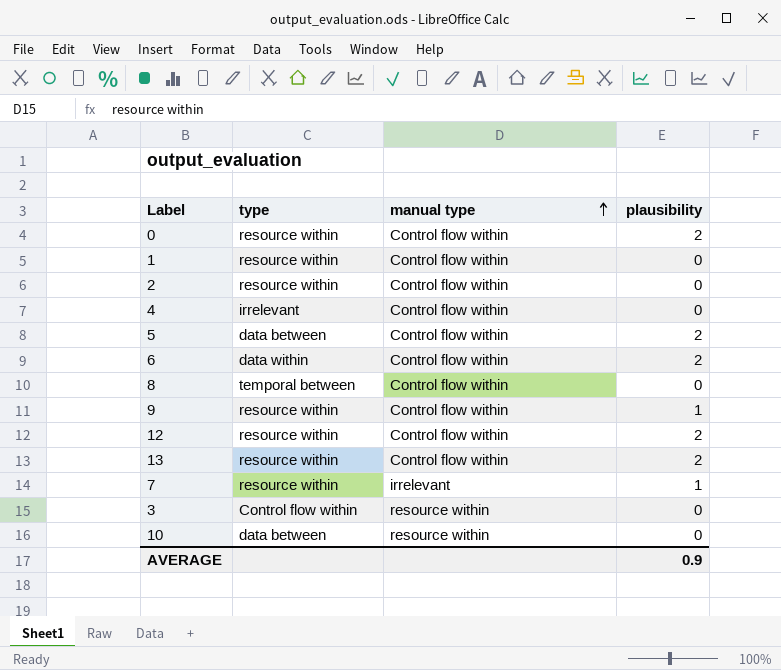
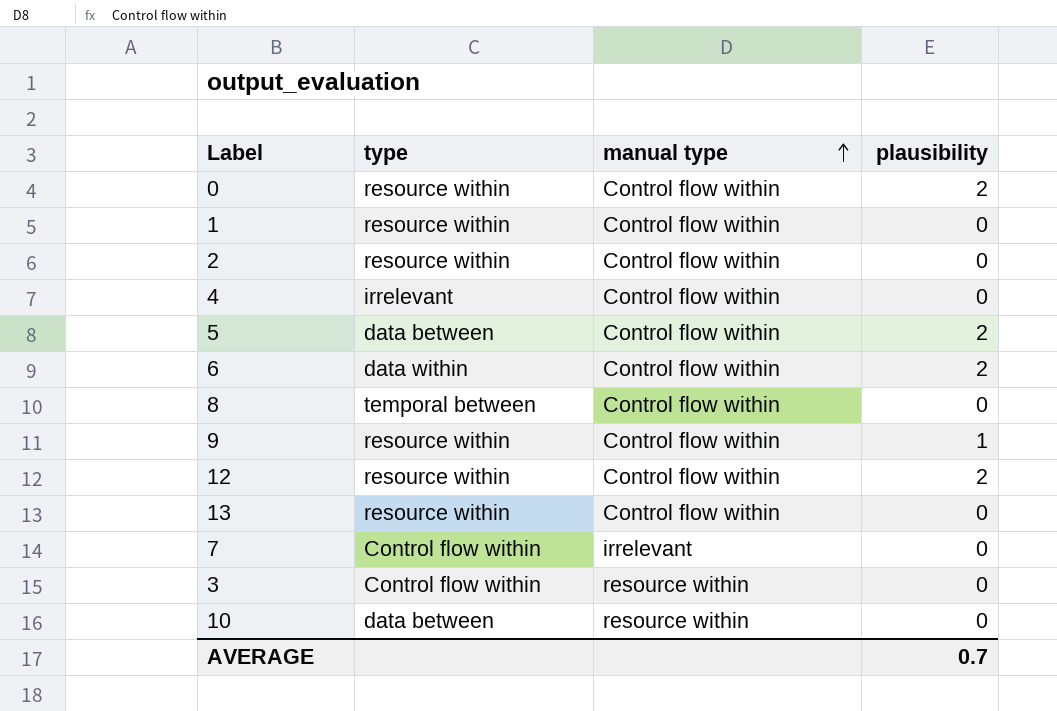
13 | plausibility: 2 -> 0
7 | type: resource within -> Control flow within
7 | plausibility: 1 -> 0
AVERAGE | plausibility: 0.9 -> 0.7

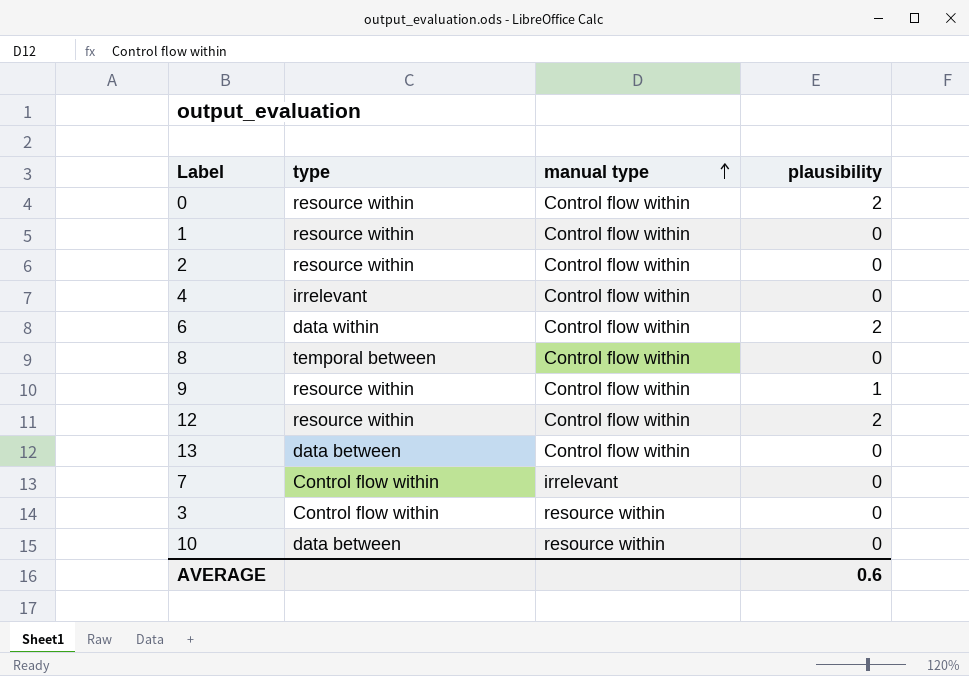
row 5: data between | Control flow within | 2 -> none
13 | type: resource within -> data between
AVERAGE | plausibility: 0.7 -> 0.6

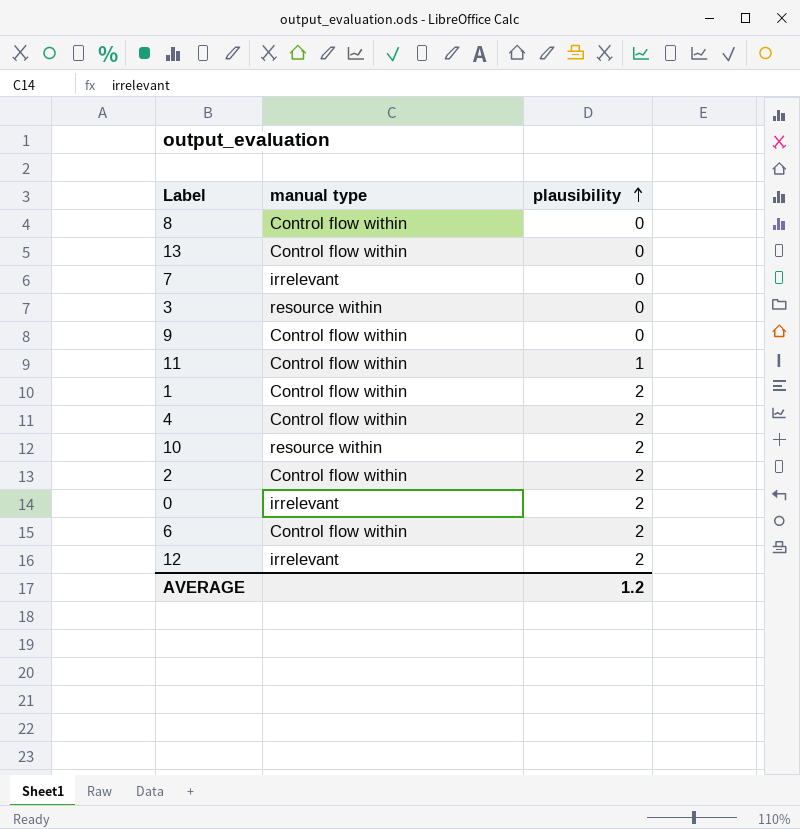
row order: manual type ascending -> plausibility ascending
column type | position: 2 -> none
9 | plausibility: 1 -> 0
row 11: none -> Control flow within | 1
1 | plausibility: 0 -> 2
4 | plausibility: 0 -> 2
10 | plausibility: 0 -> 2
2 | plausibility: 0 -> 2
0 | manual type: Control flow within -> irrelevant
12 | manual type: Control flow within -> irrelevant
AVERAGE | plausibility: 0.6 -> 1.2

